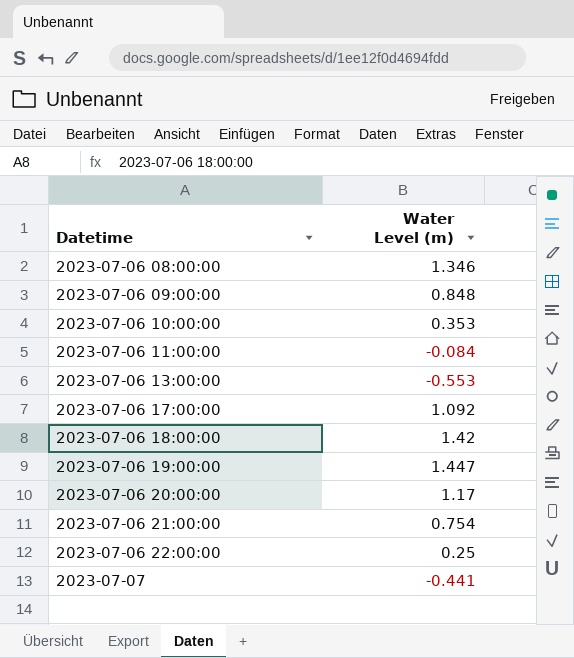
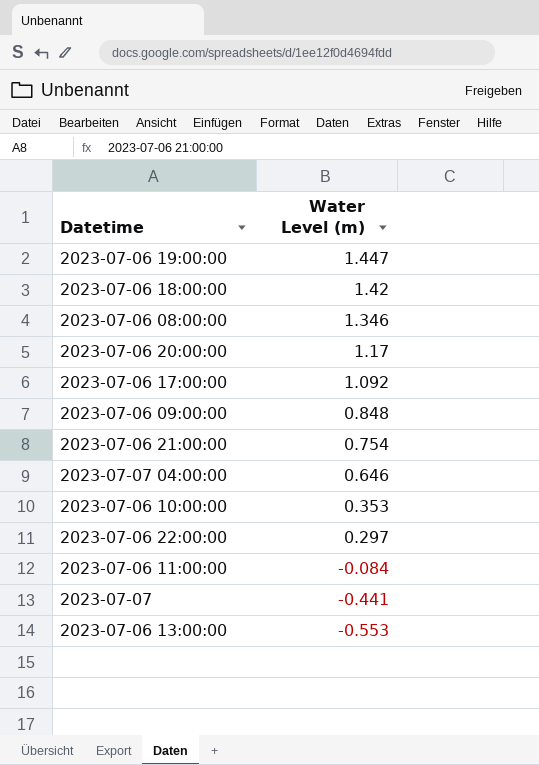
row order: Datetime ascending -> Water Level (m) descending
row 2023-07-07 04:00:00: none -> 0.646
2023-07-06 22:00:00 | Water Level (m): 0.25 -> 0.297

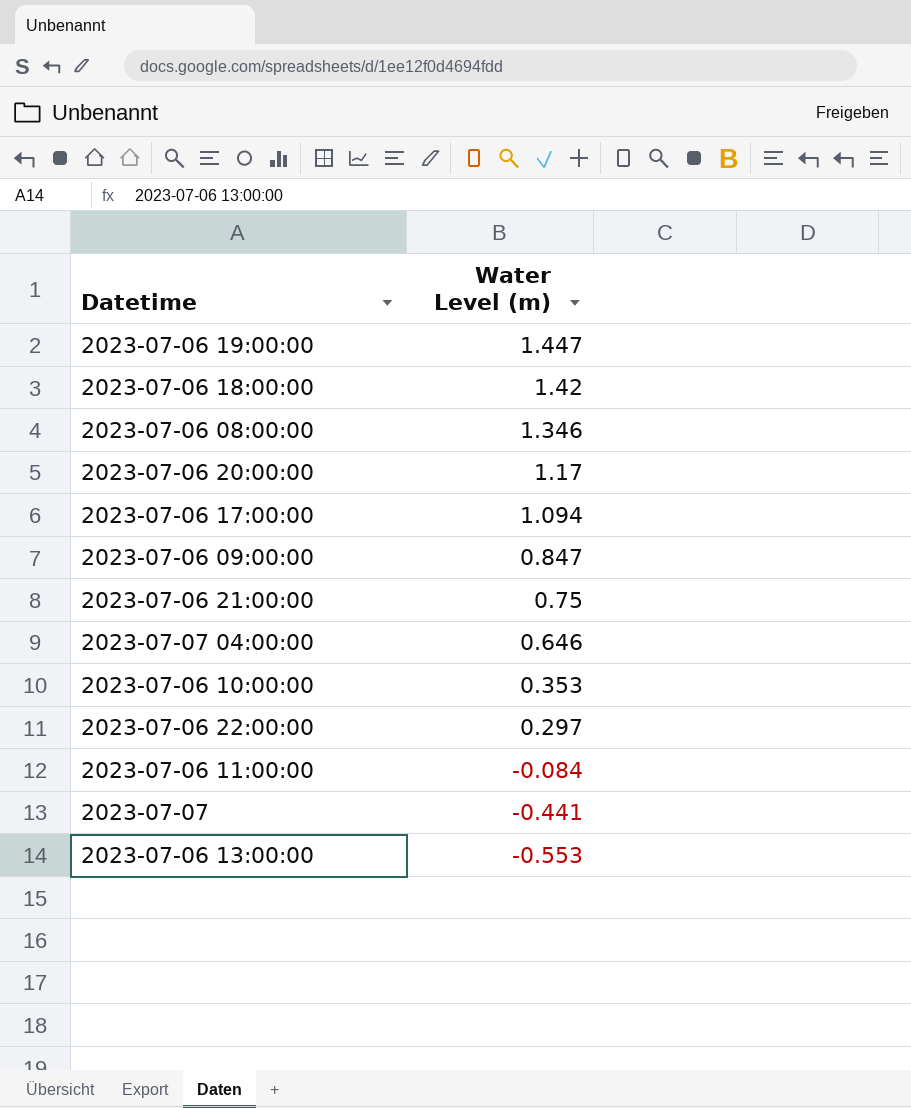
2023-07-06 17:00:00 | Water Level (m): 1.092 -> 1.094
2023-07-06 09:00:00 | Water Level (m): 0.848 -> 0.847
2023-07-06 21:00:00 | Water Level (m): 0.754 -> 0.75

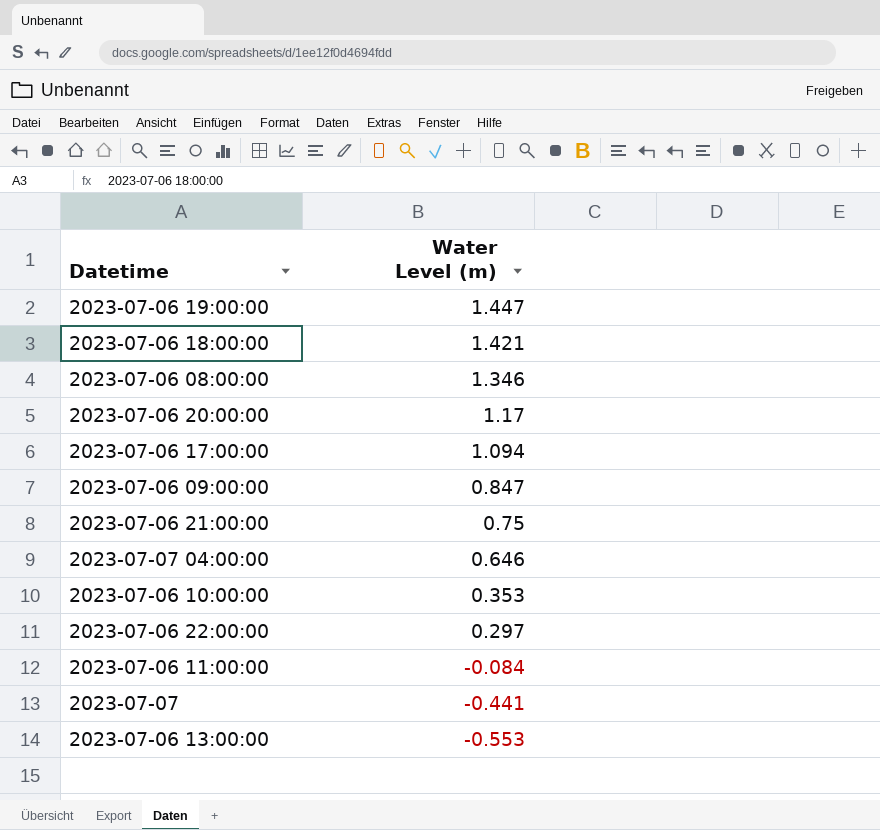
2023-07-06 18:00:00 | Water Level (m): 1.42 -> 1.421

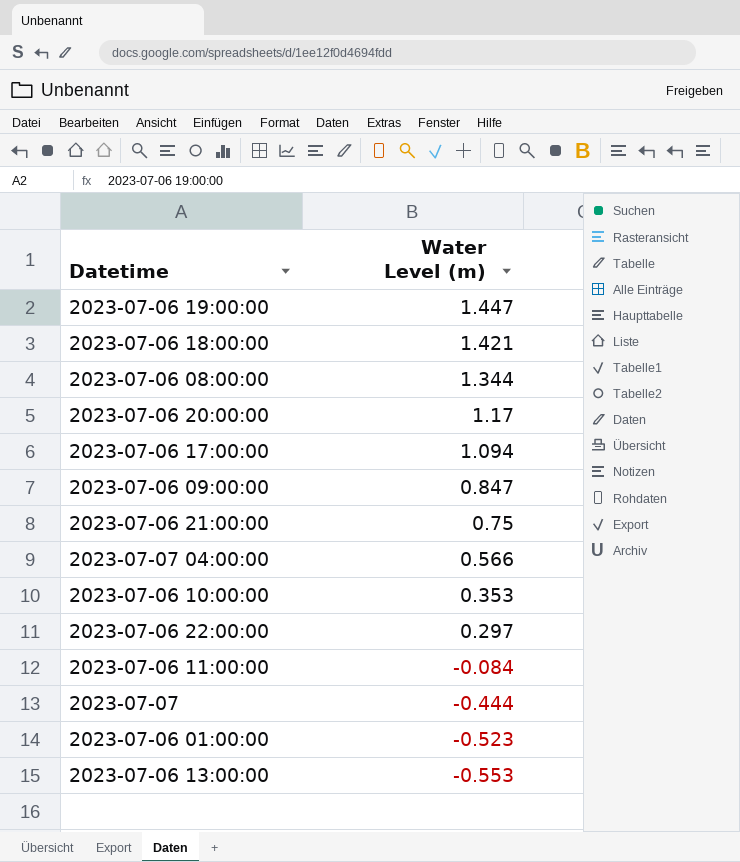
2023-07-06 08:00:00 | Water Level (m): 1.346 -> 1.344
2023-07-07 04:00:00 | Water Level (m): 0.646 -> 0.566
2023-07-07 | Water Level (m): -0.441 -> -0.444
row 2023-07-06 01:00:00: none -> -0.523

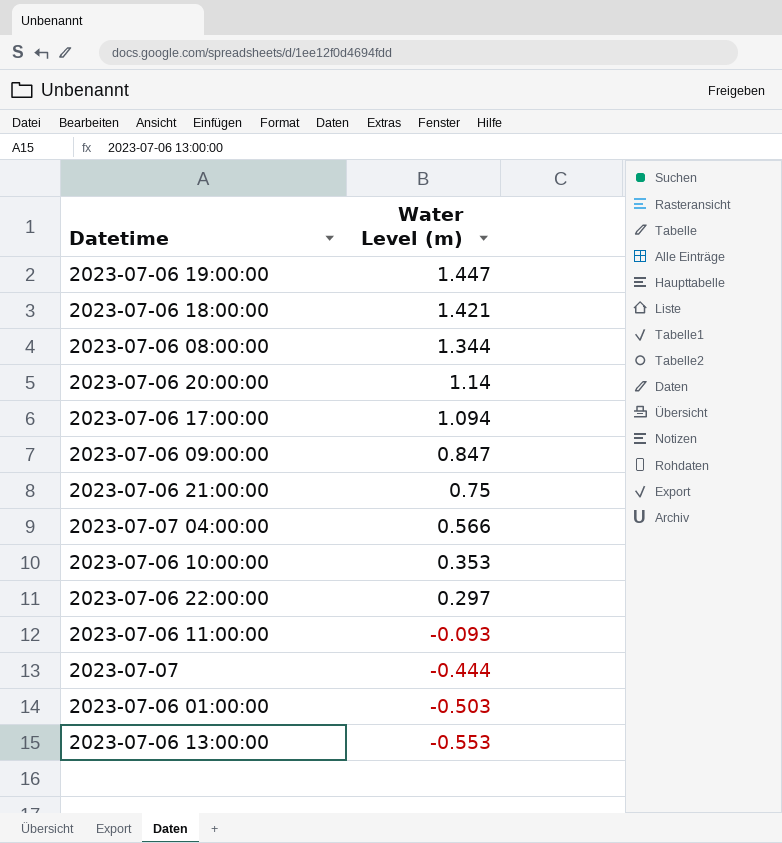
2023-07-06 20:00:00 | Water Level (m): 1.17 -> 1.14
2023-07-06 11:00:00 | Water Level (m): -0.084 -> -0.093
2023-07-06 01:00:00 | Water Level (m): -0.523 -> -0.503

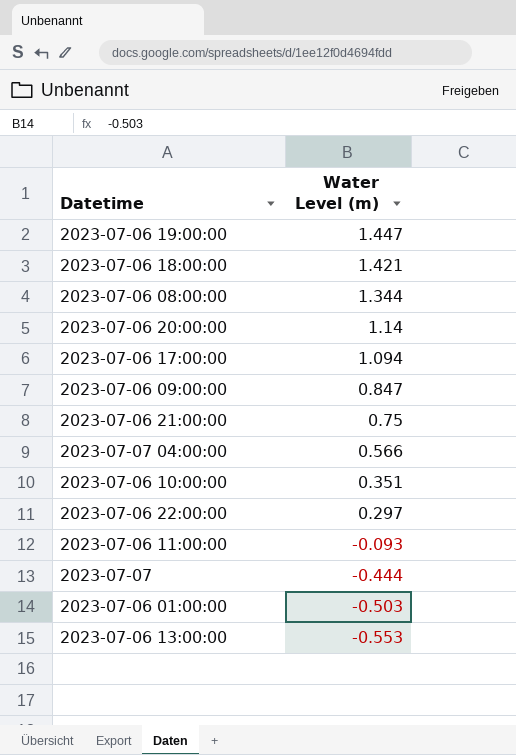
2023-07-06 10:00:00 | Water Level (m): 0.353 -> 0.351

